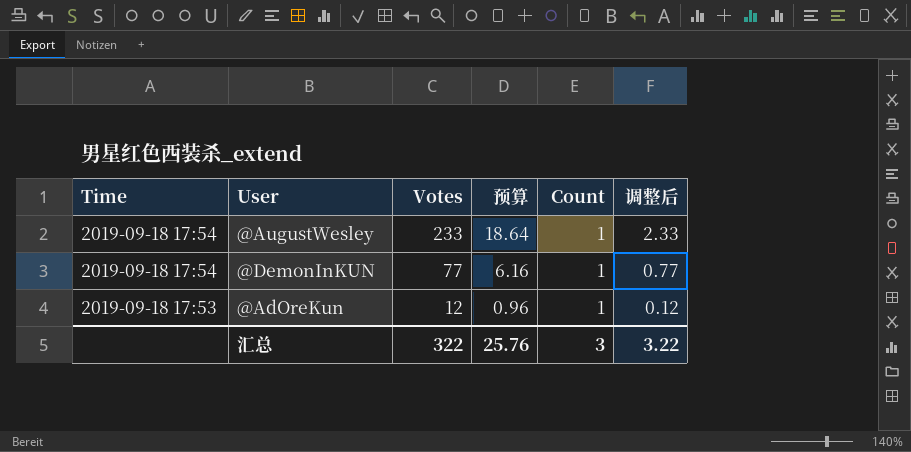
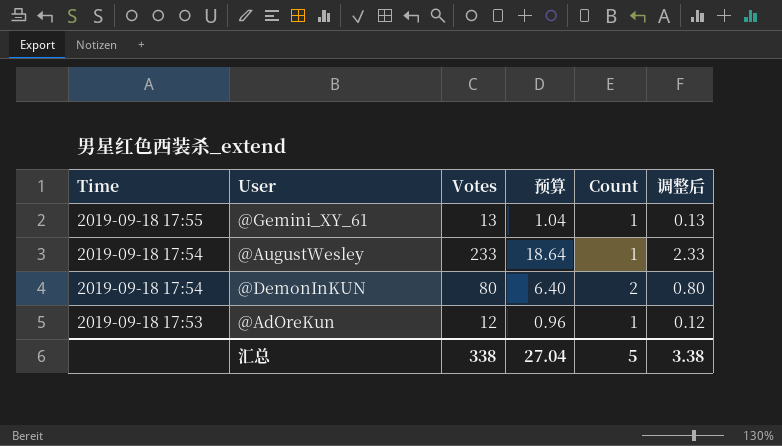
row @Gemini_XY_61: none -> 2019-09-18 17:55 | 13 | 1.04 | 1 | 0.13
@DemonInKUN | Votes: 77 -> 80
@DemonInKUN | 预算: 6.16 -> 6.40
@DemonInKUN | Count: 1 -> 2
@DemonInKUN | 调整后: 0.77 -> 0.80
汇总 | Votes: 322 -> 338
汇总 | 预算: 25.76 -> 27.04
汇总 | Count: 3 -> 5
汇总 | 调整后: 3.22 -> 3.38

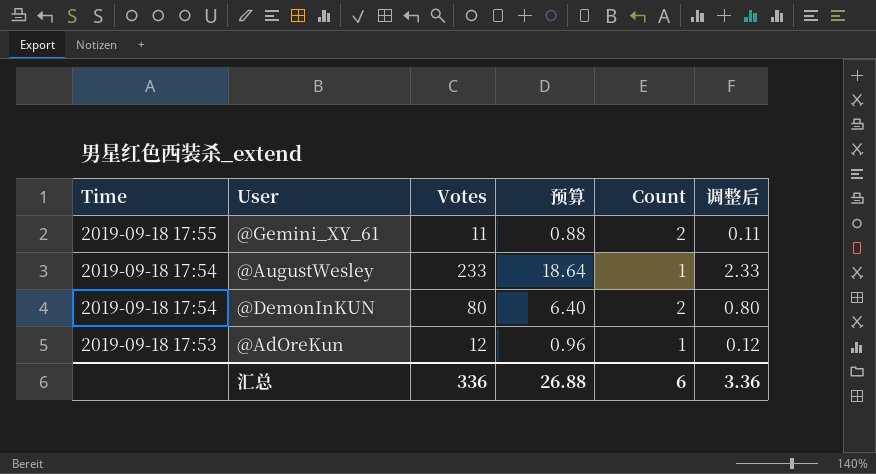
@Gemini_XY_61 | Votes: 13 -> 11
@Gemini_XY_61 | 预算: 1.04 -> 0.88
@Gemini_XY_61 | Count: 1 -> 2
@Gemini_XY_61 | 调整后: 0.13 -> 0.11
汇总 | Votes: 338 -> 336
汇总 | 预算: 27.04 -> 26.88
汇总 | Count: 5 -> 6
汇总 | 调整后: 3.38 -> 3.36

